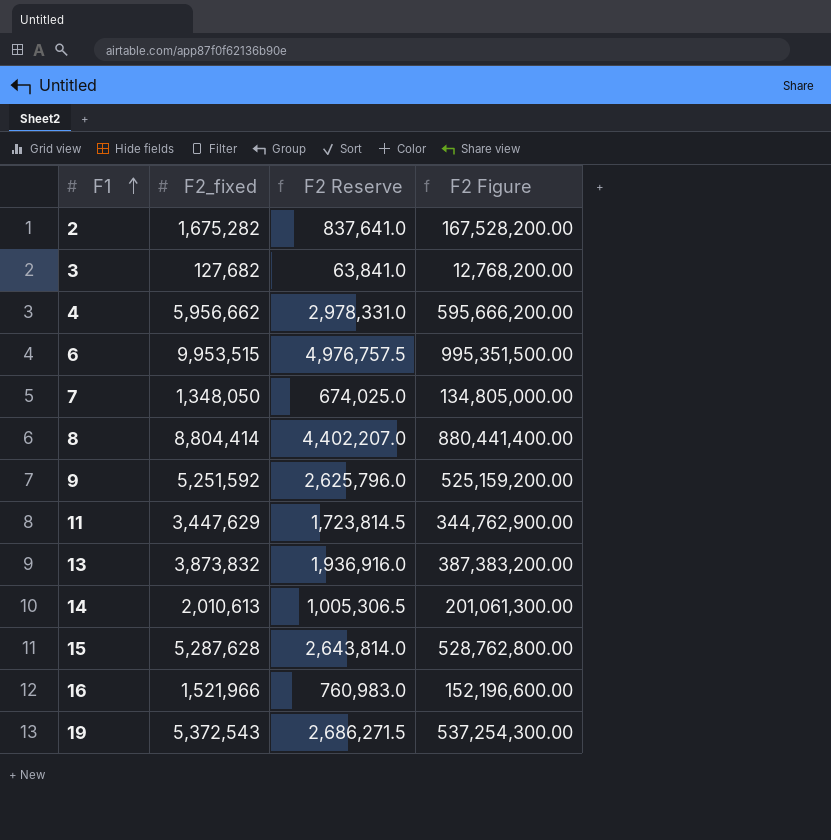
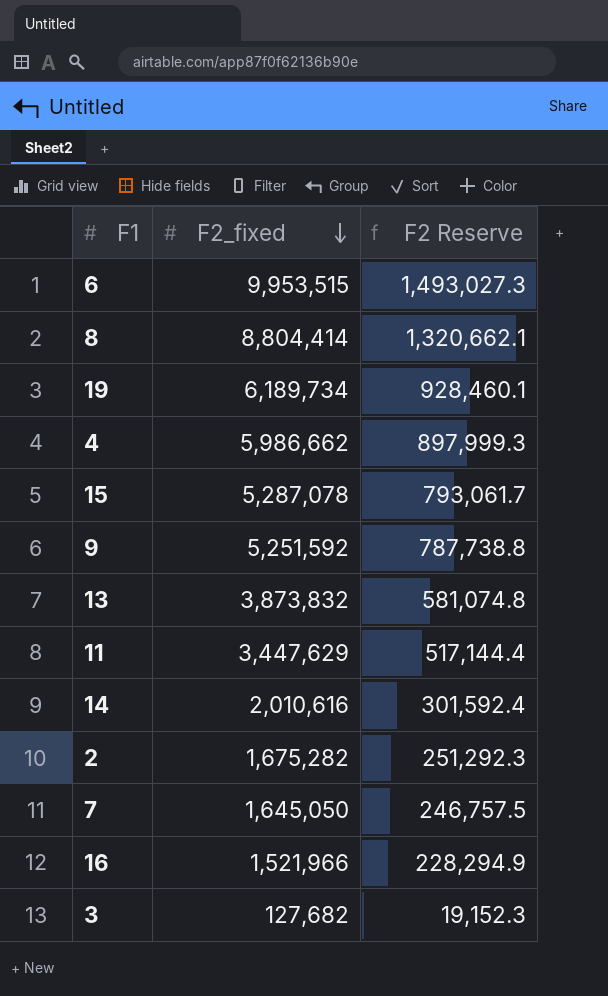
row order: F1 ascending -> F2_fixed descending
column F2 Figure | formula: [F2_fixed] * 100 -> none
column F2 Reserve | formula: [F2_fixed] * 0.5 -> [F2_fixed] * 0.15
19 | F2_fixed: 5,372,543 -> 6,189,734
4 | F2_fixed: 5,956,662 -> 5,986,662
15 | F2_fixed: 5,287,628 -> 5,287,078
14 | F2_fixed: 2,010,613 -> 2,010,616
7 | F2_fixed: 1,348,050 -> 1,645,050

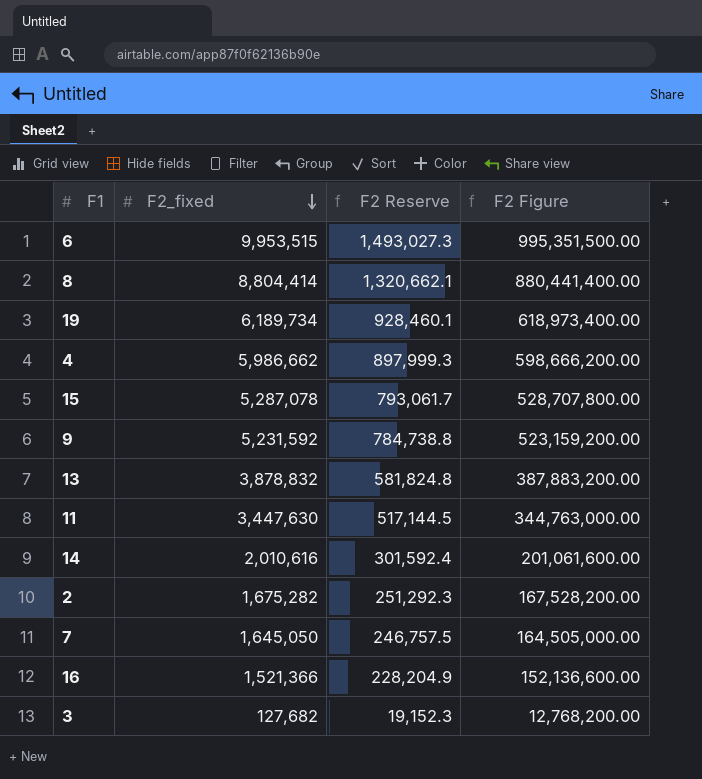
column F2 Figure | formula: none -> [F2_fixed] * 100
9 | F2_fixed: 5,251,592 -> 5,231,592
9 | F2 Reserve: 787,738.8 -> 784,738.8
13 | F2_fixed: 3,873,832 -> 3,878,832
13 | F2 Reserve: 581,074.8 -> 581,824.8
11 | F2_fixed: 3,447,629 -> 3,447,630
11 | F2 Reserve: 517,144.4 -> 517,144.5
16 | F2_fixed: 1,521,966 -> 1,521,366
16 | F2 Reserve: 228,294.9 -> 228,204.9

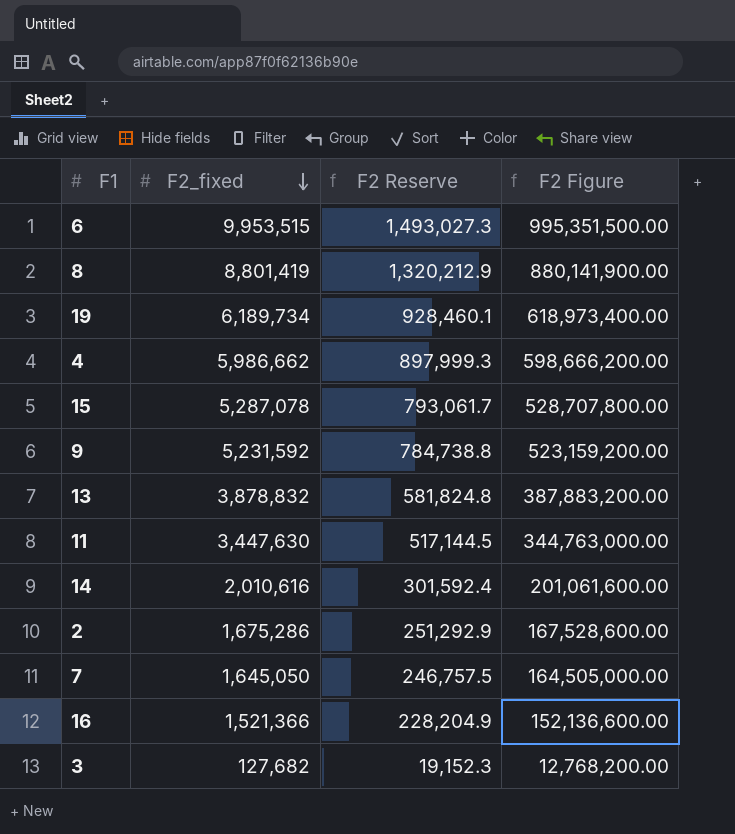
8 | F2_fixed: 8,804,414 -> 8,801,419
8 | F2 Reserve: 1,320,662.1 -> 1,320,212.9
8 | F2 Figure: 880,441,400.00 -> 880,141,900.00
2 | F2_fixed: 1,675,282 -> 1,675,286
2 | F2 Reserve: 251,292.3 -> 251,292.9
2 | F2 Figure: 167,528,200.00 -> 167,528,600.00

